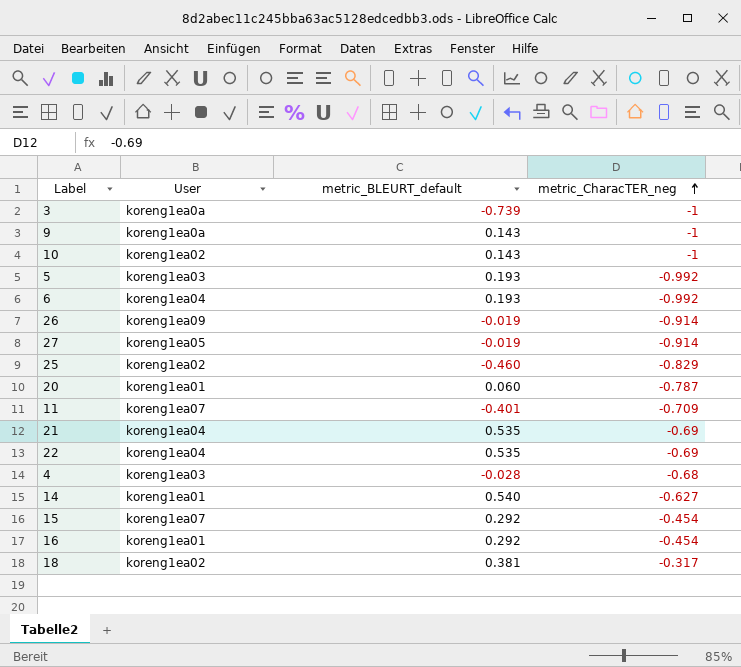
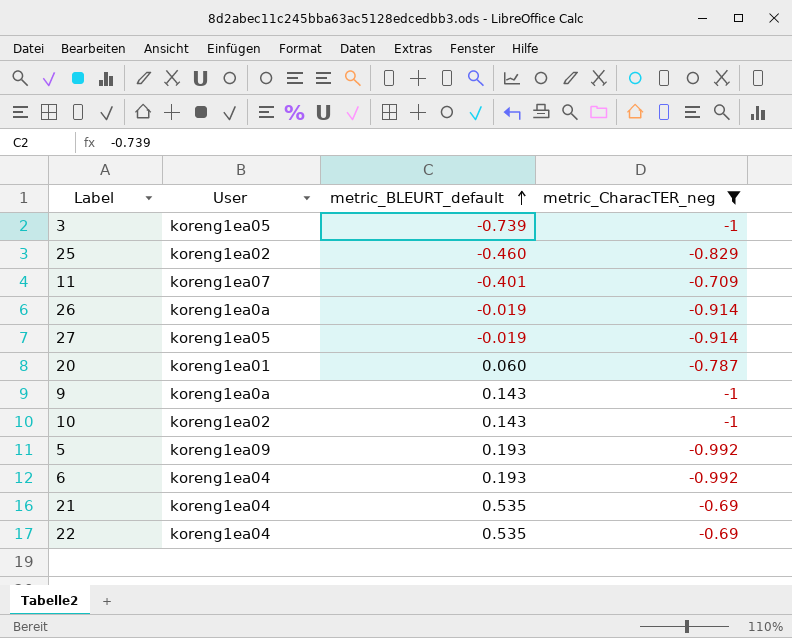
filter: none -> metric_CharacTER_neg <= -0.69
row order: metric_CharacTER_neg ascending -> metric_BLEURT_default ascending
3 | User: koreng1ea0a -> koreng1ea05
26 | User: koreng1ea09 -> koreng1ea0a
5 | User: koreng1ea03 -> koreng1ea09

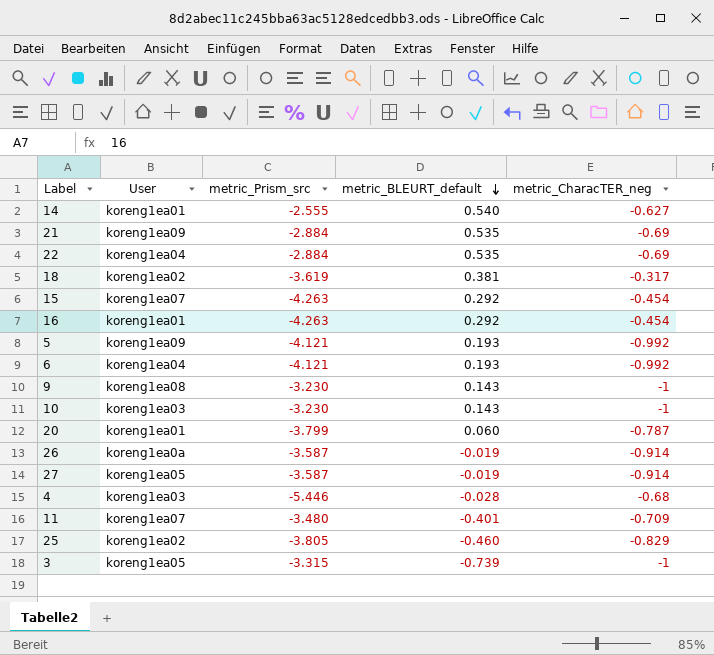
filter: metric_CharacTER_neg <= -0.69 -> none
row order: metric_BLEURT_default ascending -> metric_BLEURT_default descending
column metric_Prism_src | position: none -> 3
21 | User: koreng1ea04 -> koreng1ea09
9 | User: koreng1ea0a -> koreng1ea08
10 | User: koreng1ea02 -> koreng1ea03

